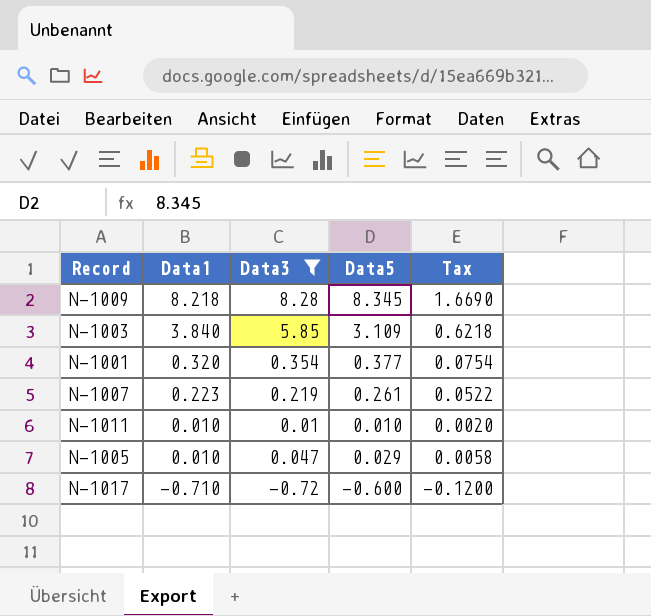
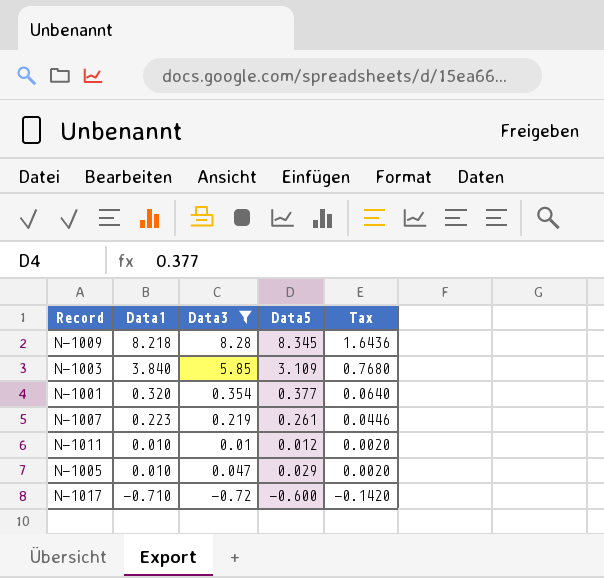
column Tax | formula: [Data5] * 0.2 -> [Data1] * 0.2
N-1011 | Data5: 0.010 -> 0.012

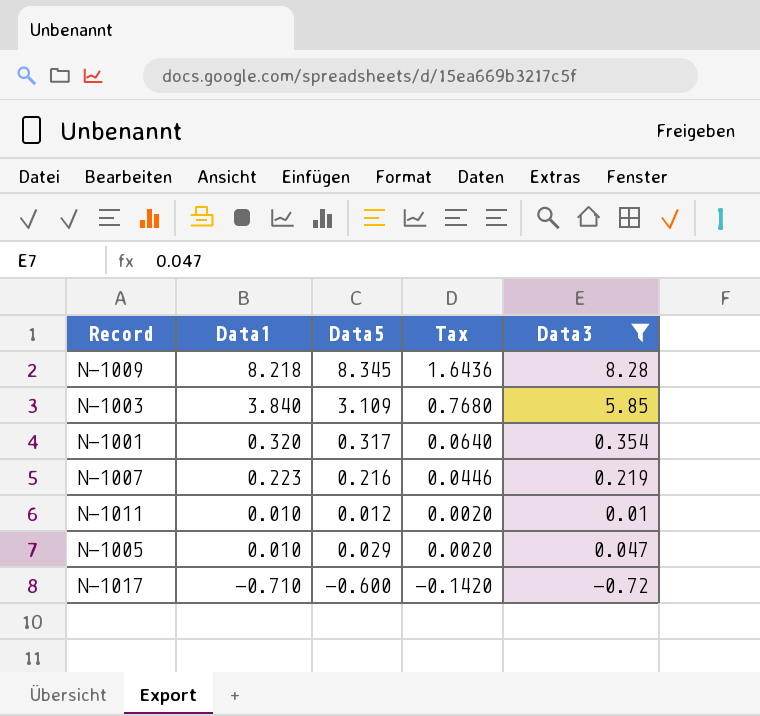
column Data3 | position: 3 -> 5
N-1001 | Data5: 0.377 -> 0.317
N-1007 | Data5: 0.261 -> 0.216

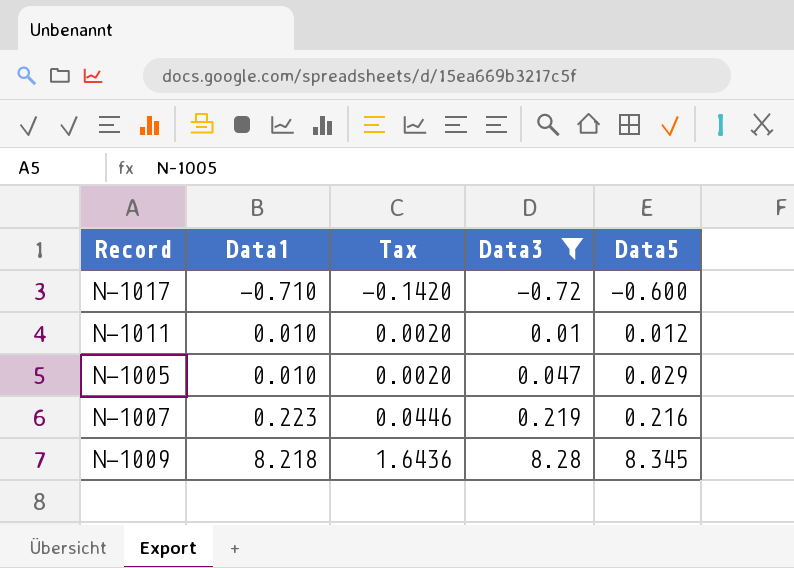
row order: Data1 descending -> Data1 ascending
column Data5 | position: 3 -> 5
row N-1003: 3.840 | 3.109 | 0.7680 | 5.85 -> none
row N-1001: 0.320 | 0.317 | 0.0640 | 0.354 -> none

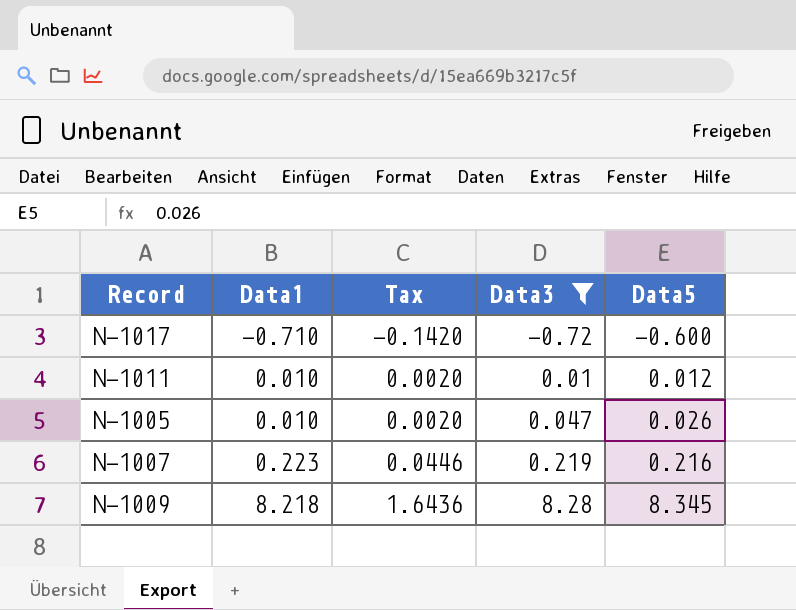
N-1005 | Data5: 0.029 -> 0.026

